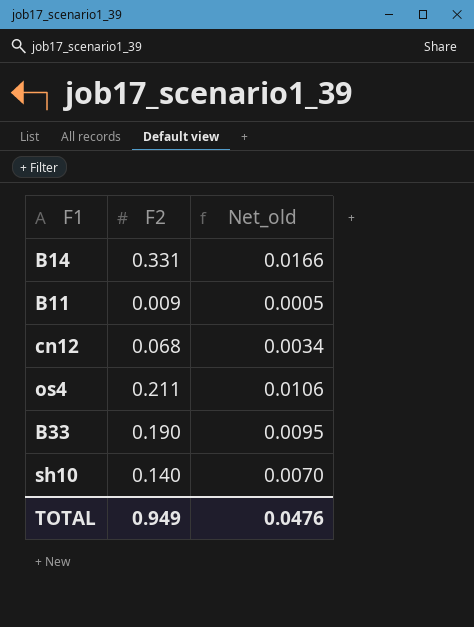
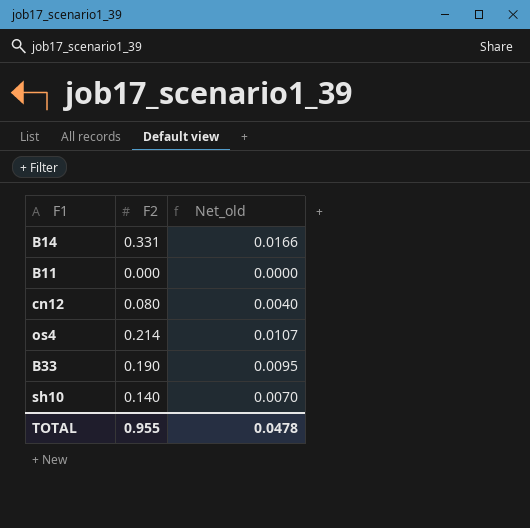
B11 | F2: 0.009 -> 0.000
B11 | Net_old: 0.0005 -> 0.0000
cn12 | F2: 0.068 -> 0.080
cn12 | Net_old: 0.0034 -> 0.0040
os4 | F2: 0.211 -> 0.214
os4 | Net_old: 0.0106 -> 0.0107
TOTAL | F2: 0.949 -> 0.955
TOTAL | Net_old: 0.0476 -> 0.0478

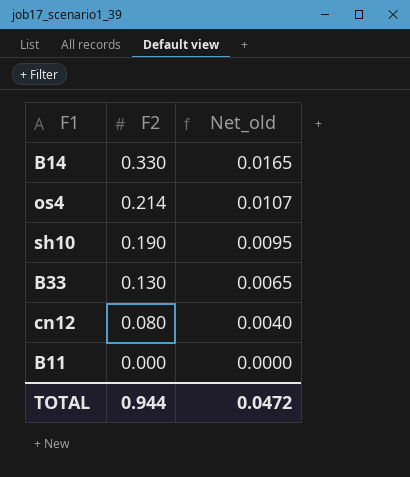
row order: none -> F2 descending
B14 | F2: 0.331 -> 0.330
B14 | Net_old: 0.0166 -> 0.0165
sh10 | F2: 0.140 -> 0.190
sh10 | Net_old: 0.0070 -> 0.0095
B33 | F2: 0.190 -> 0.130
B33 | Net_old: 0.0095 -> 0.0065
TOTAL | F2: 0.955 -> 0.944
TOTAL | Net_old: 0.0478 -> 0.0472

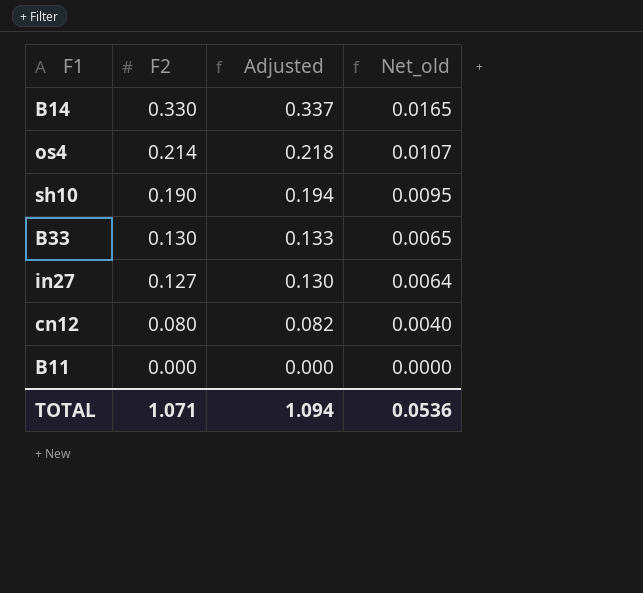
column Adjusted | formula: none -> [F2] * 1.02
row in27: none -> 0.127 | 0.130 | 0.0064
TOTAL | F2: 0.944 -> 1.071
TOTAL | Net_old: 0.0472 -> 0.0536

